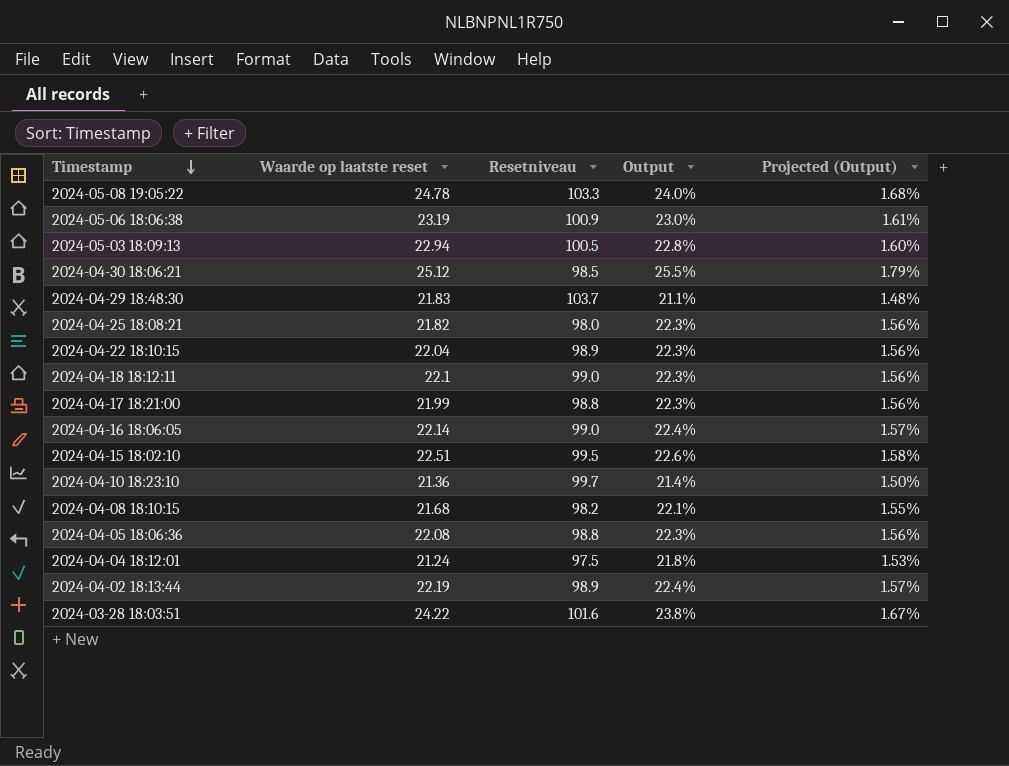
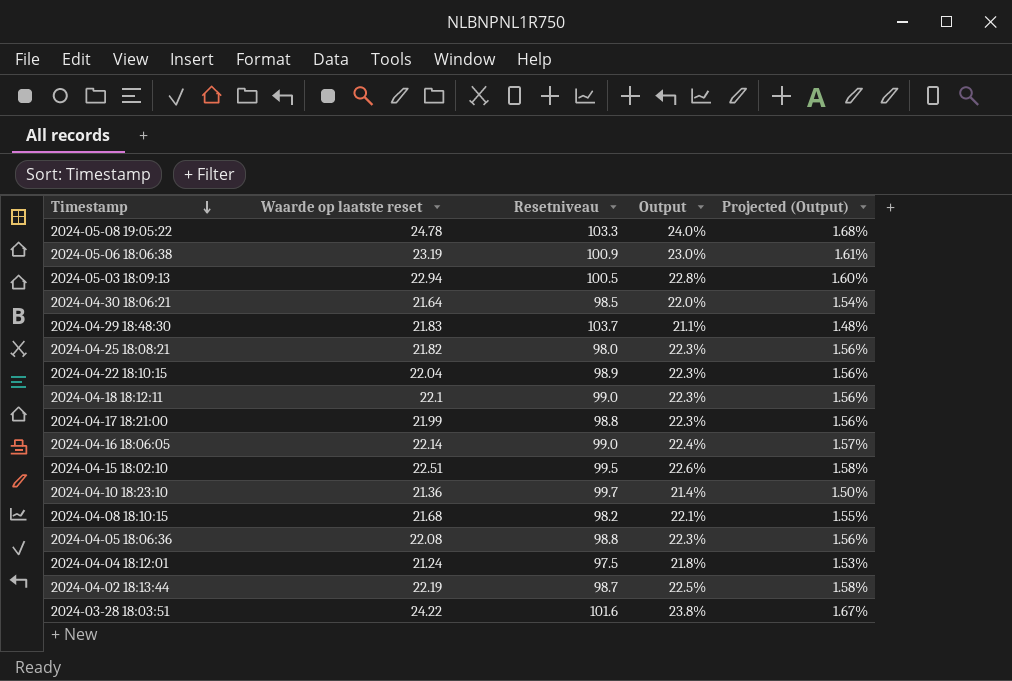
2024-04-30 18:06:21 | Waarde op laatste reset: 25.12 -> 21.64
2024-04-30 18:06:21 | Output: 25.5% -> 22.0%
2024-04-30 18:06:21 | Projected (Output): 1.79% -> 1.54%
2024-04-02 18:13:44 | Resetniveau: 98.9 -> 98.7
2024-04-02 18:13:44 | Output: 22.4% -> 22.5%
2024-04-02 18:13:44 | Projected (Output): 1.57% -> 1.58%

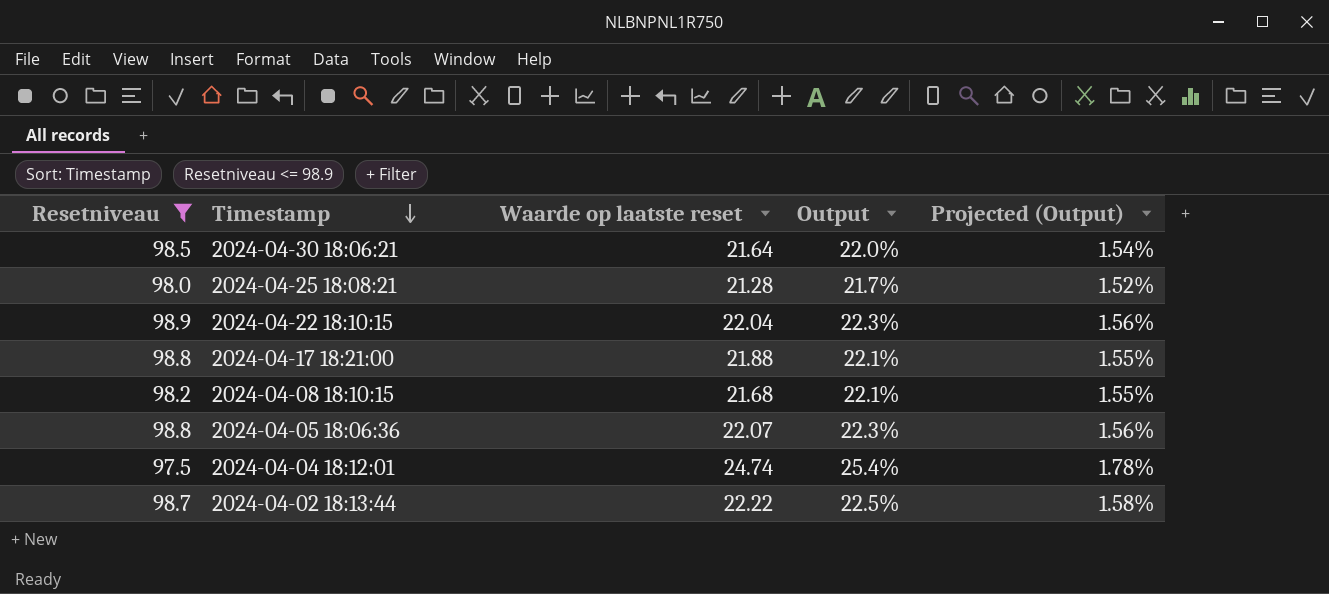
filter: none -> Resetniveau <= 98.9
column Resetniveau | position: 3 -> 1
2024-04-25 18:08:21 | Waarde op laatste reset: 21.82 -> 21.28
2024-04-25 18:08:21 | Output: 22.3% -> 21.7%
2024-04-25 18:08:21 | Projected (Output): 1.56% -> 1.52%
2024-04-17 18:21:00 | Waarde op laatste reset: 21.99 -> 21.88
2024-04-17 18:21:00 | Output: 22.3% -> 22.1%
2024-04-17 18:21:00 | Projected (Output): 1.56% -> 1.55%
2024-04-05 18:06:36 | Waarde op laatste reset: 22.08 -> 22.07
2024-04-04 18:12:01 | Waarde op laatste reset: 21.24 -> 24.74
2024-04-04 18:12:01 | Output: 21.8% -> 25.4%
2024-04-04 18:12:01 | Projected (Output): 1.53% -> 1.78%
2024-04-02 18:13:44 | Waarde op laatste reset: 22.19 -> 22.22

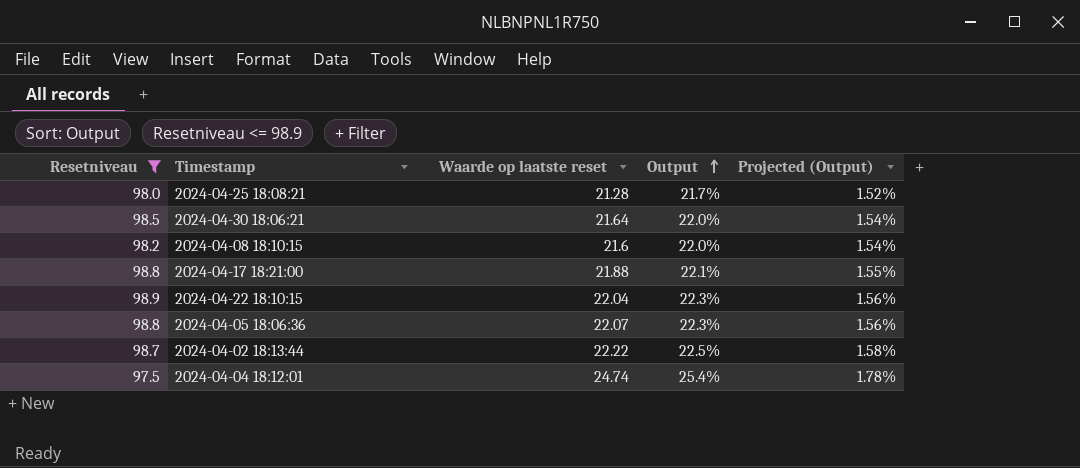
row order: Timestamp descending -> Output ascending
2024-04-08 18:10:15 | Waarde op laatste reset: 21.68 -> 21.6
2024-04-08 18:10:15 | Output: 22.1% -> 22.0%
2024-04-08 18:10:15 | Projected (Output): 1.55% -> 1.54%

